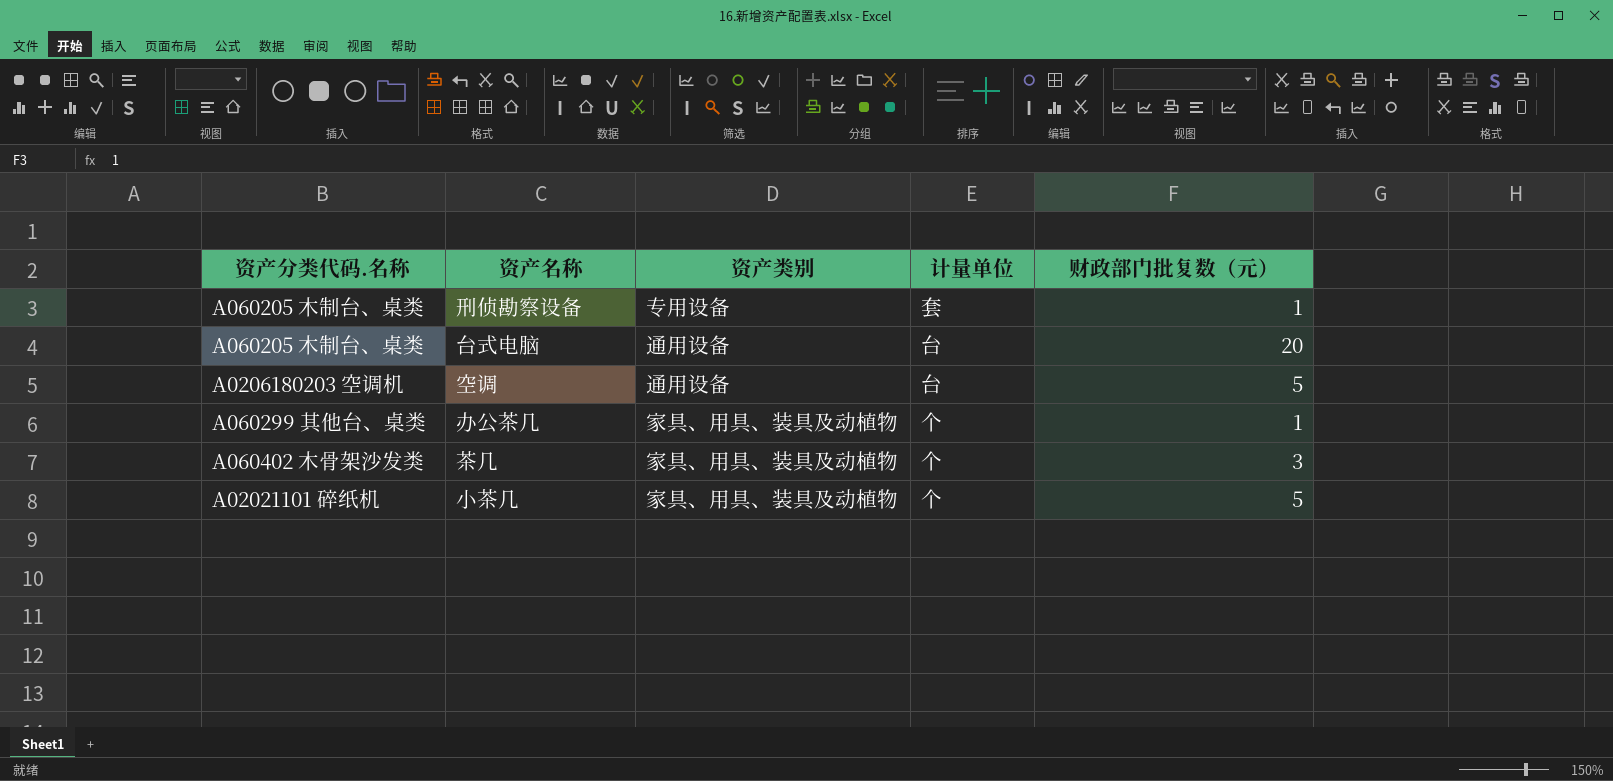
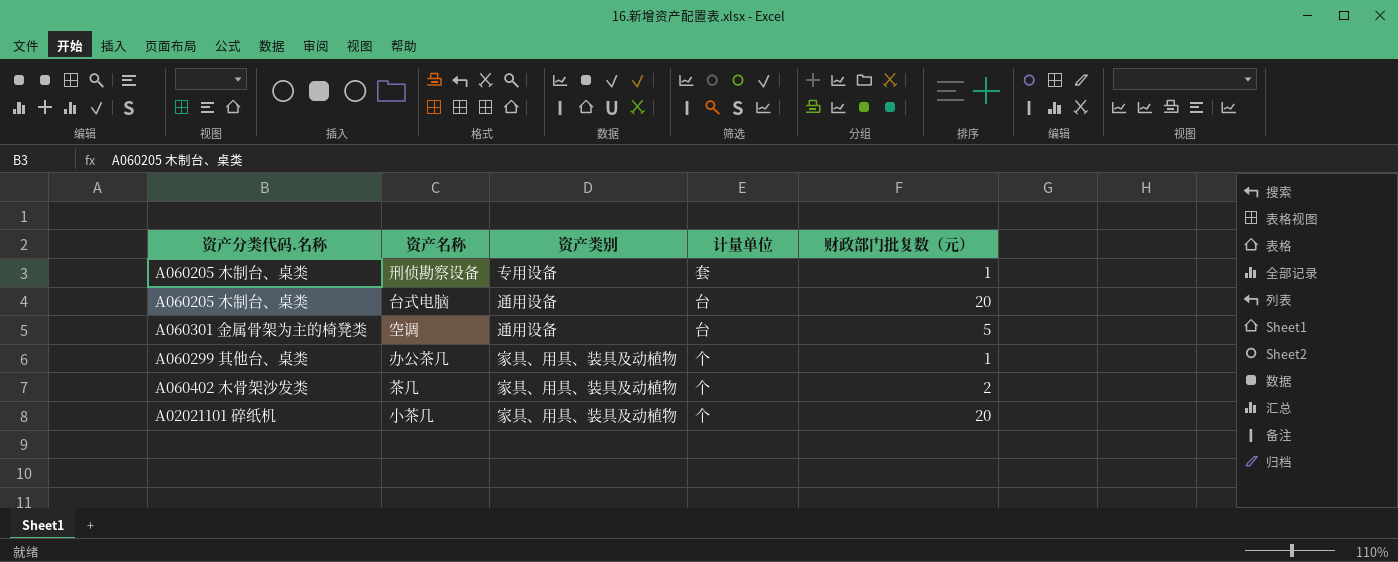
空调 | 资产分类代码.名称: A0206180203 空调机 -> A060301 金属骨架为主的椅凳类
茶几 | 财政部门批复数（元）: 3 -> 2
小茶几 | 财政部门批复数（元）: 5 -> 20

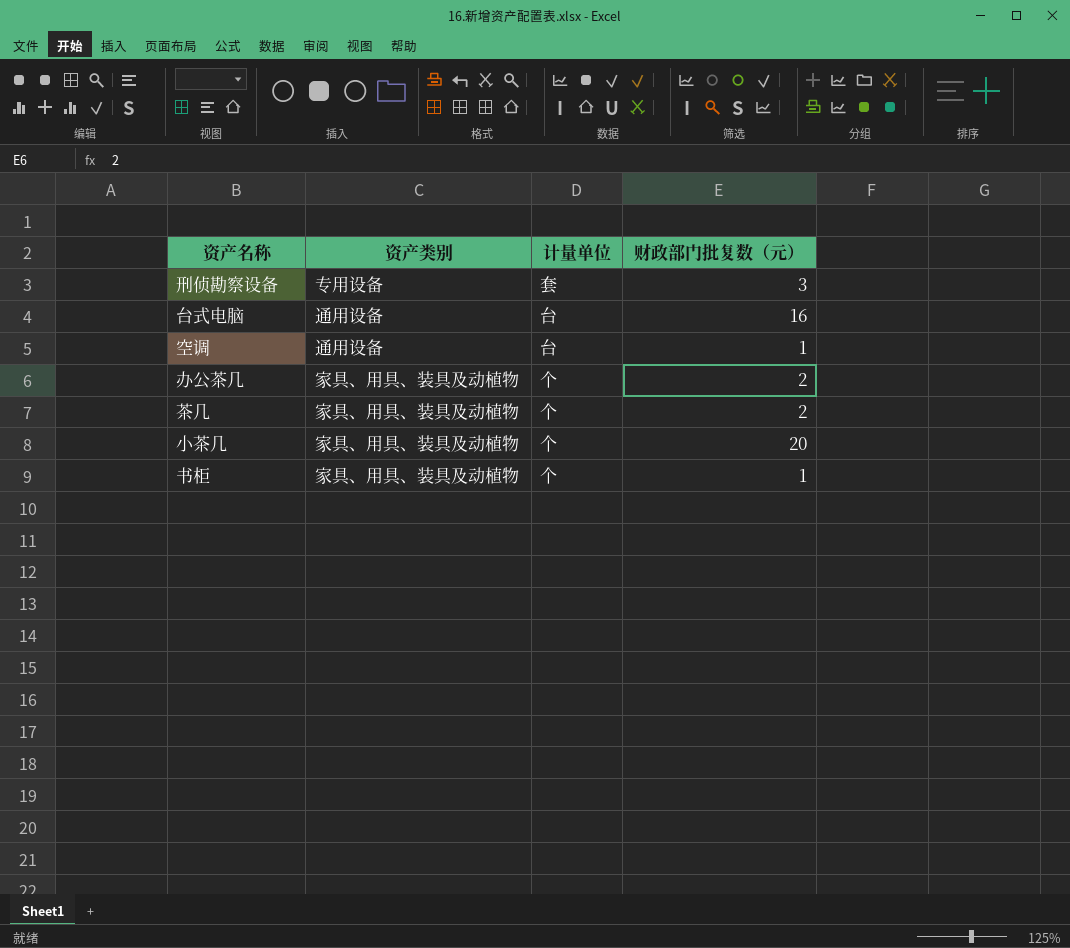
column 资产分类代码.名称 | position: 1 -> none
刑侦勘察设备 | 财政部门批复数（元）: 1 -> 3
台式电脑 | 财政部门批复数（元）: 20 -> 16
空调 | 财政部门批复数（元）: 5 -> 1
办公茶几 | 财政部门批复数（元）: 1 -> 2
row 书柜: none -> 家具、用具、装具及动植物 | 个 | 1

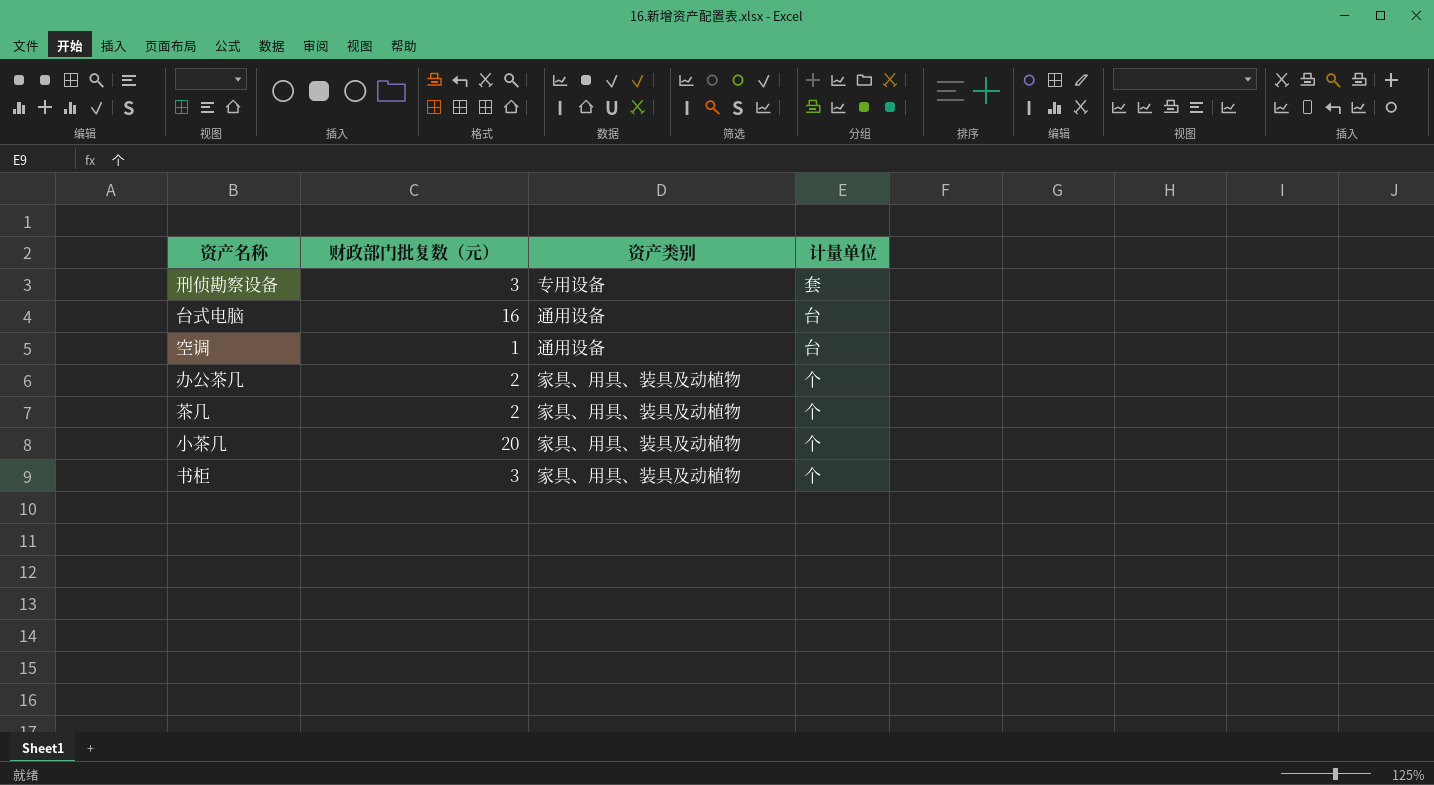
column 财政部门批复数（元） | position: 4 -> 2
书柜 | 财政部门批复数（元）: 1 -> 3

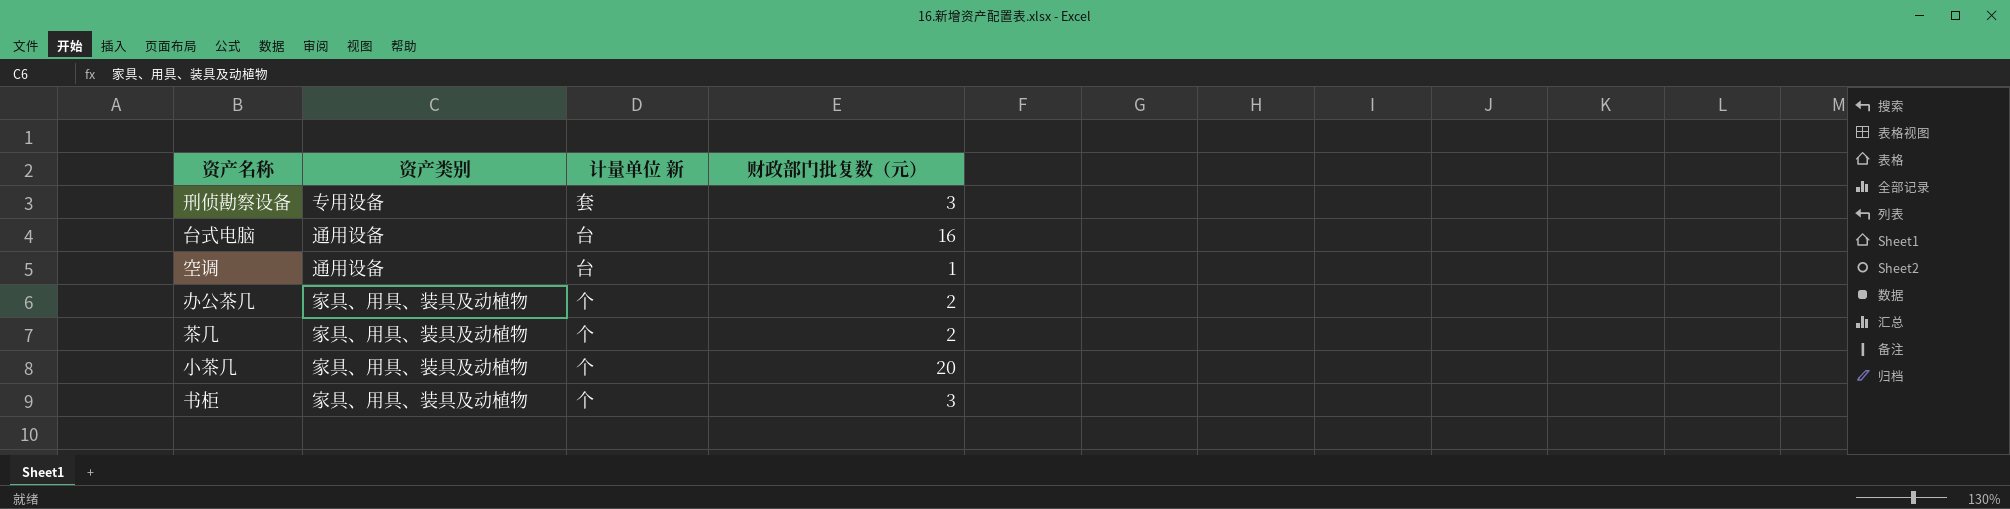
column name: 计量单位 -> 计量单位 新
column 财政部门批复数（元） | position: 2 -> 4

